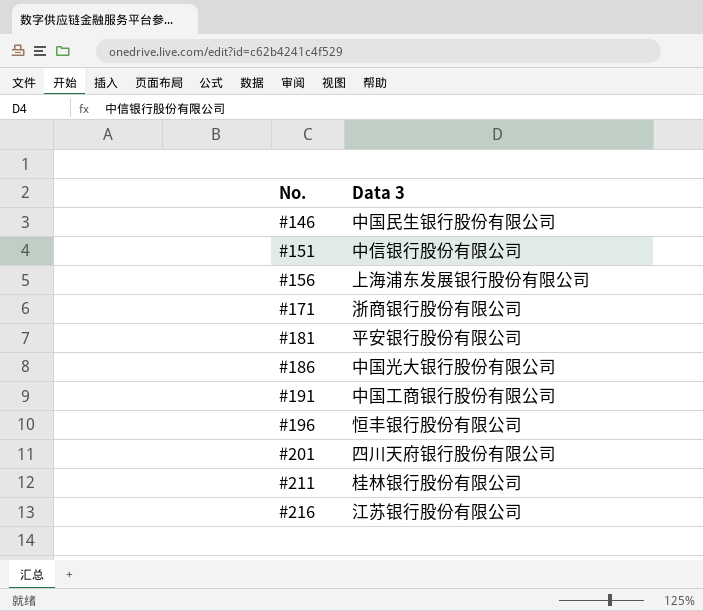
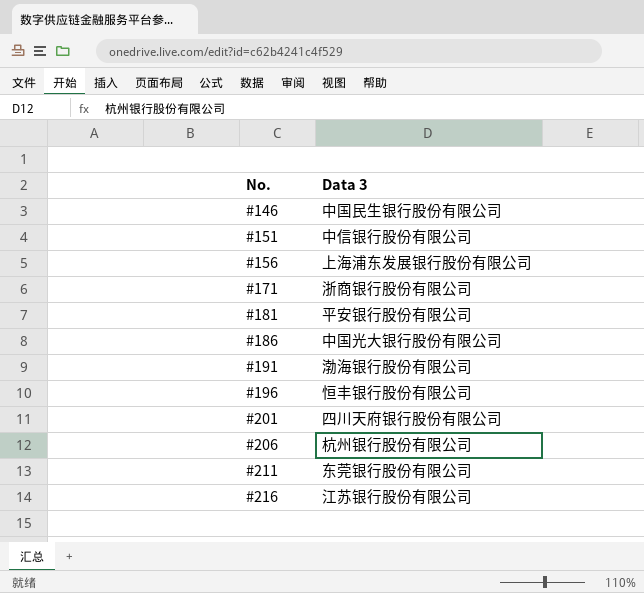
#191 | Data 3: 中国工商银行股份有限公司 -> 渤海银行股份有限公司
row #206: none -> 杭州银行股份有限公司
#211 | Data 3: 桂林银行股份有限公司 -> 东莞银行股份有限公司

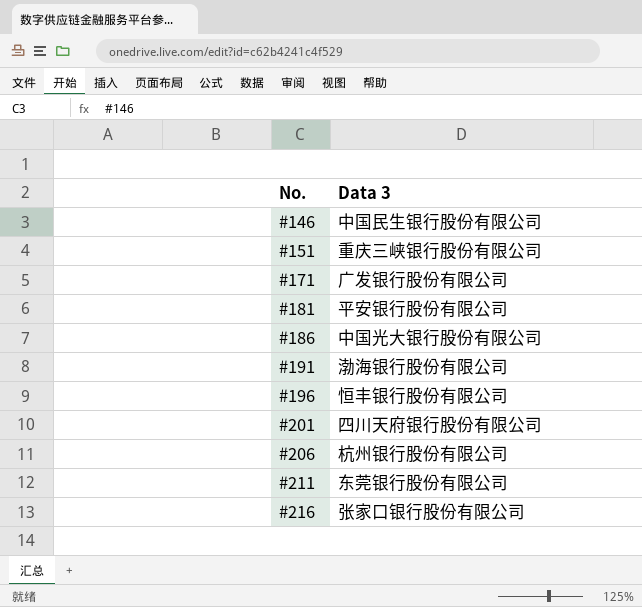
row #156: 上海浦东发展银行股份有限公司 -> none
#151 | Data 3: 中信银行股份有限公司 -> 重庆三峡银行股份有限公司
#171 | Data 3: 浙商银行股份有限公司 -> 广发银行股份有限公司
#216 | Data 3: 江苏银行股份有限公司 -> 张家口银行股份有限公司

